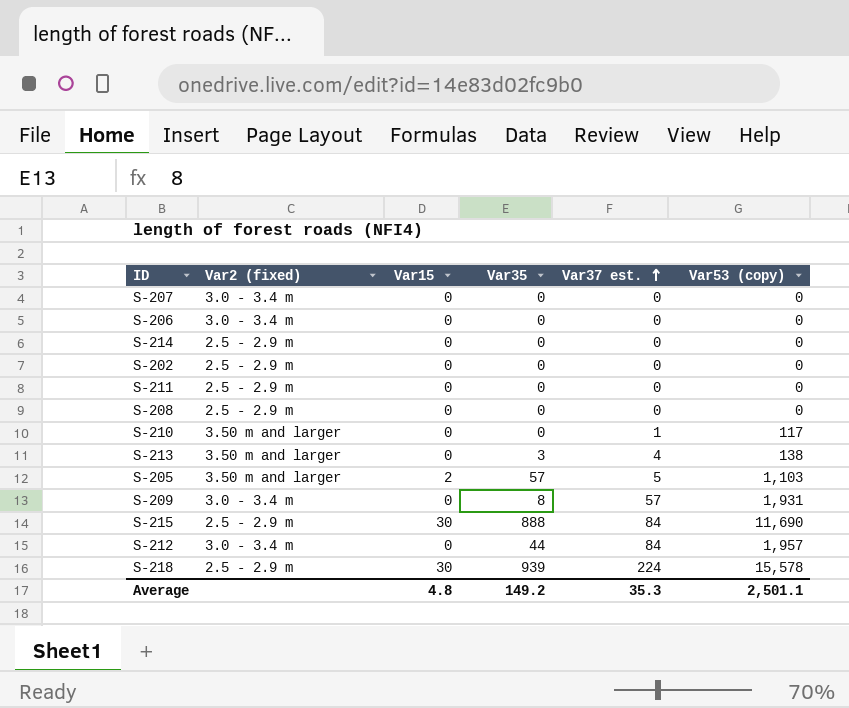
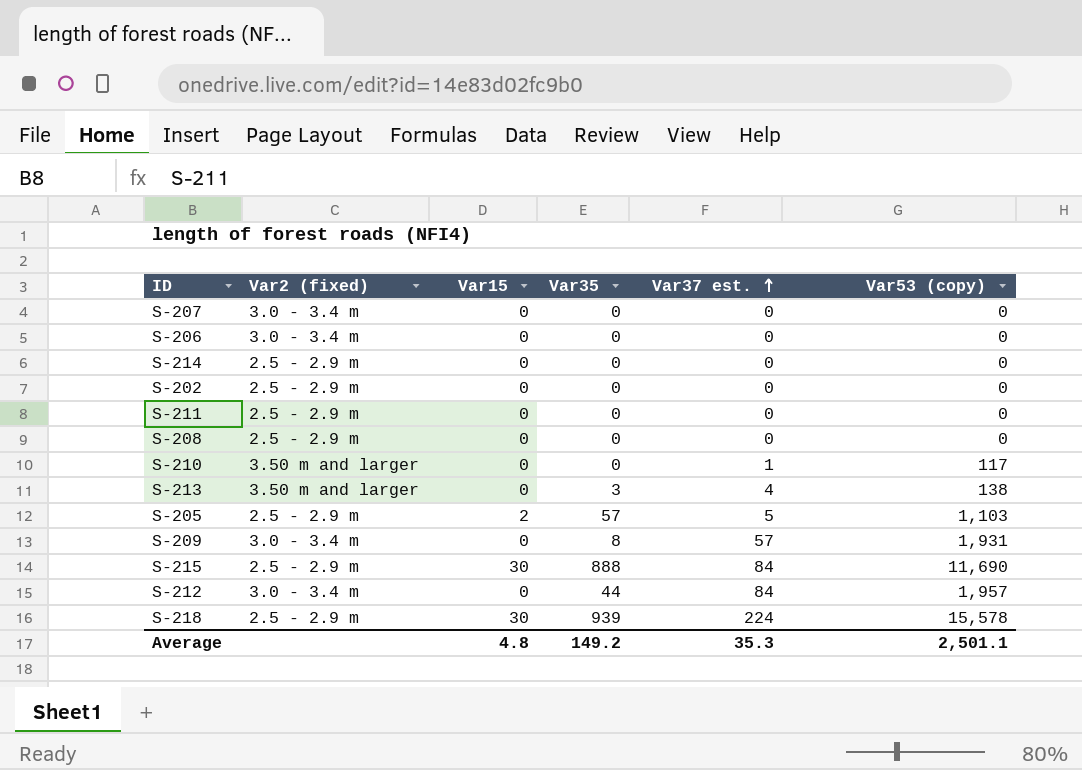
S-205 | Var2 (fixed): 3.50 m and larger -> 2.5 - 2.9 m

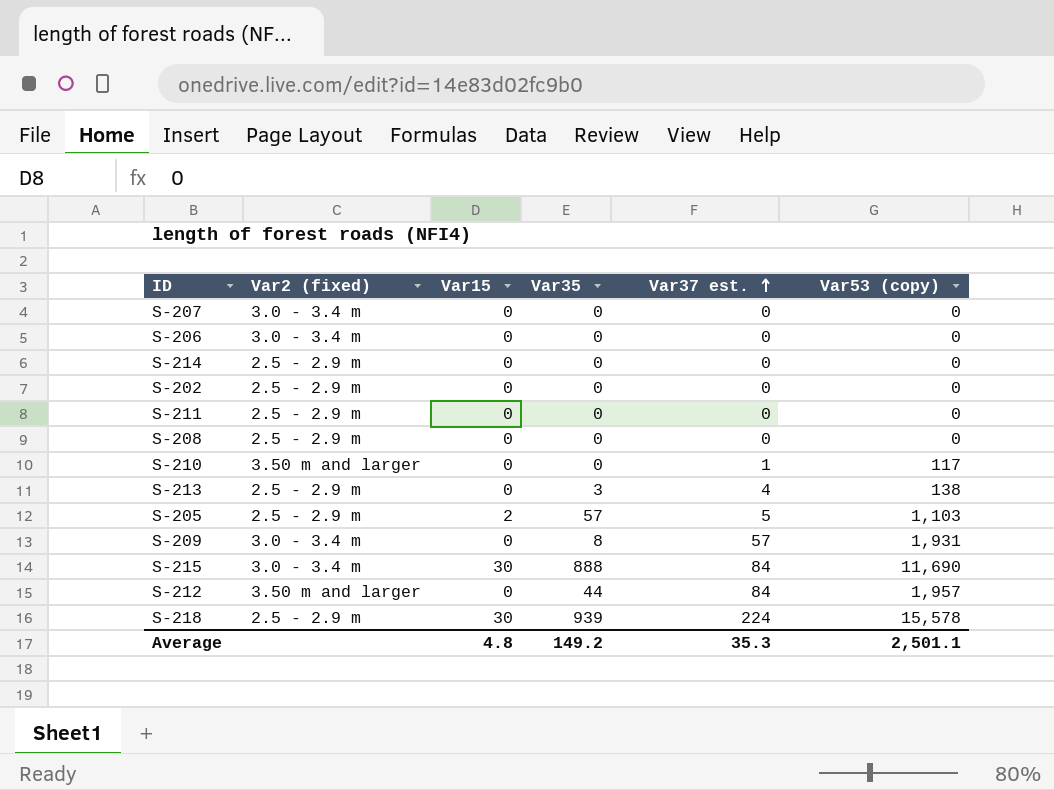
S-213 | Var2 (fixed): 3.50 m and larger -> 2.5 - 2.9 m
S-215 | Var2 (fixed): 2.5 - 2.9 m -> 3.0 - 3.4 m
S-212 | Var2 (fixed): 3.0 - 3.4 m -> 3.50 m and larger

